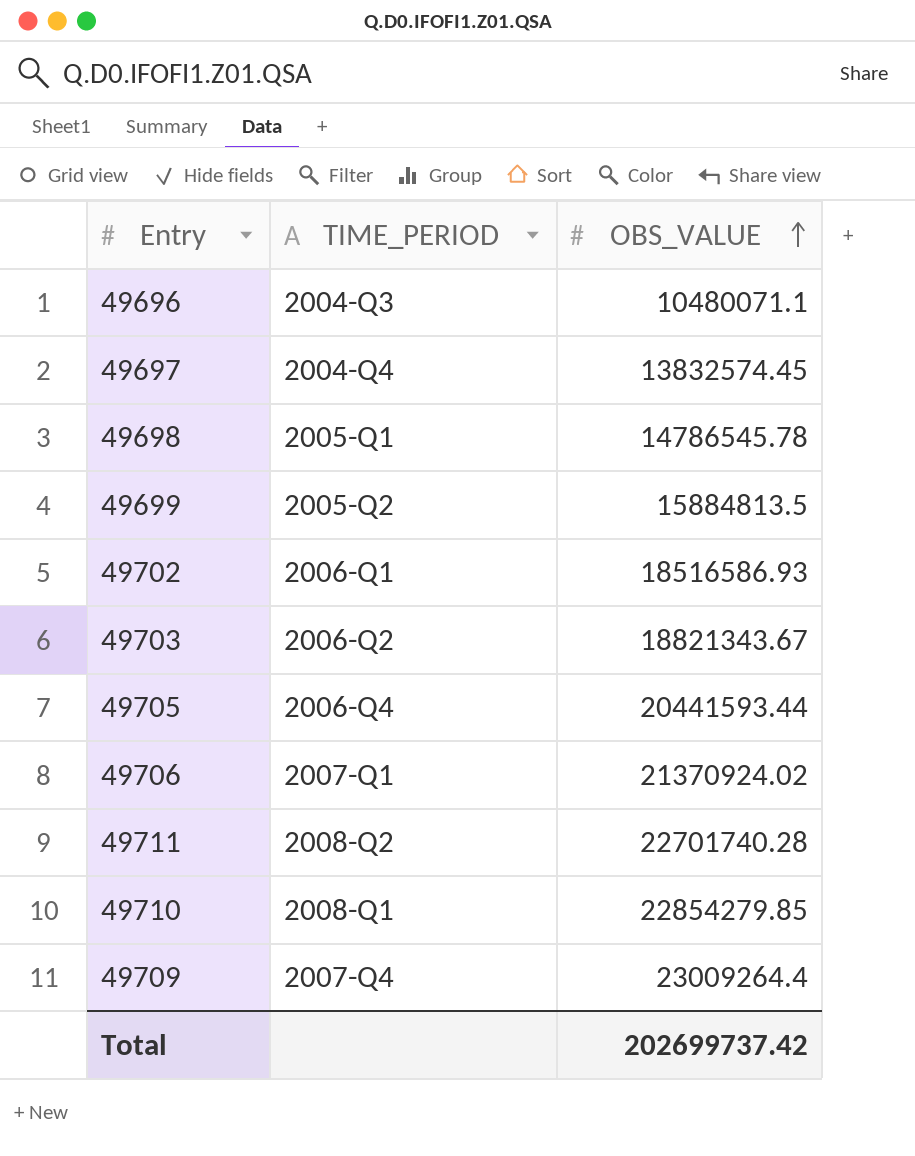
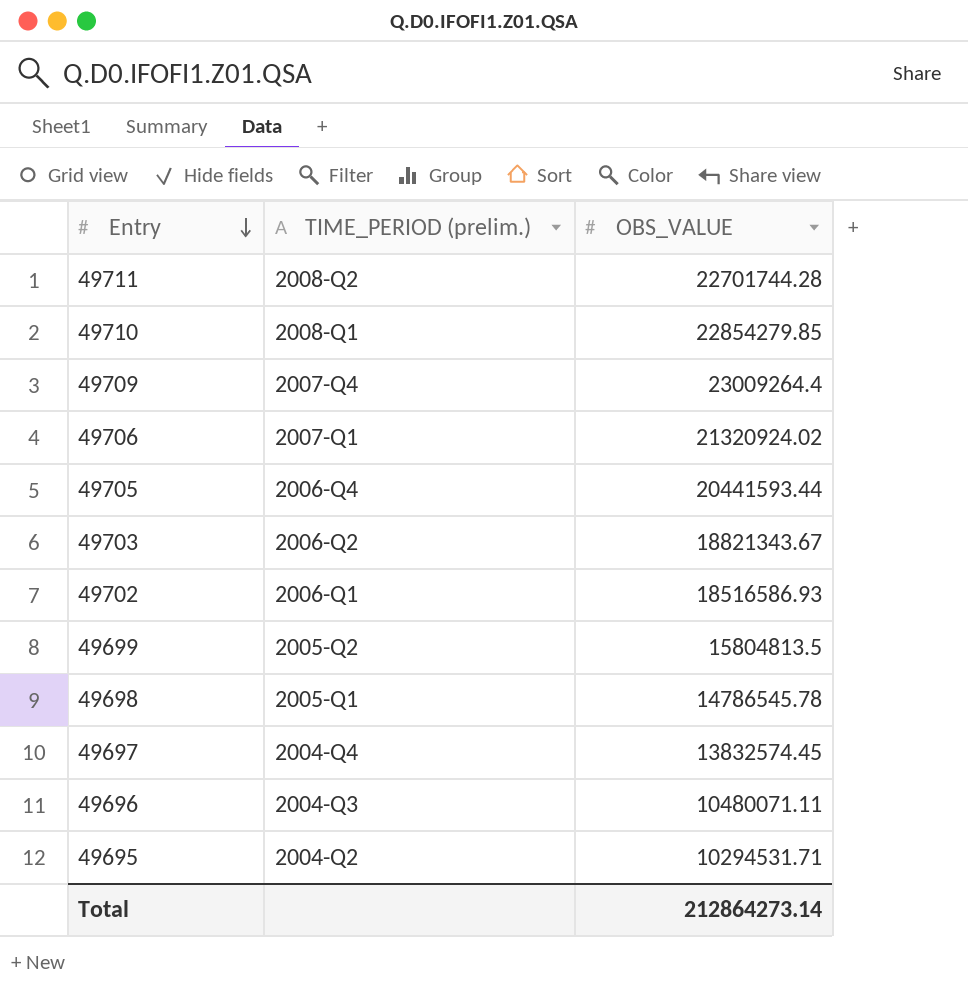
row order: OBS_VALUE ascending -> Entry descending
column name: TIME_PERIOD -> TIME_PERIOD (prelim.)
49711 | OBS_VALUE: 22701740.28 -> 22701744.28
49706 | OBS_VALUE: 21370924.02 -> 21320924.02
49699 | OBS_VALUE: 15884813.5 -> 15804813.5
49696 | OBS_VALUE: 10480071.1 -> 10480071.11
row 49695: none -> 2004-Q2 | 10294531.71
Total | OBS_VALUE: 202699737.42 -> 212864273.14

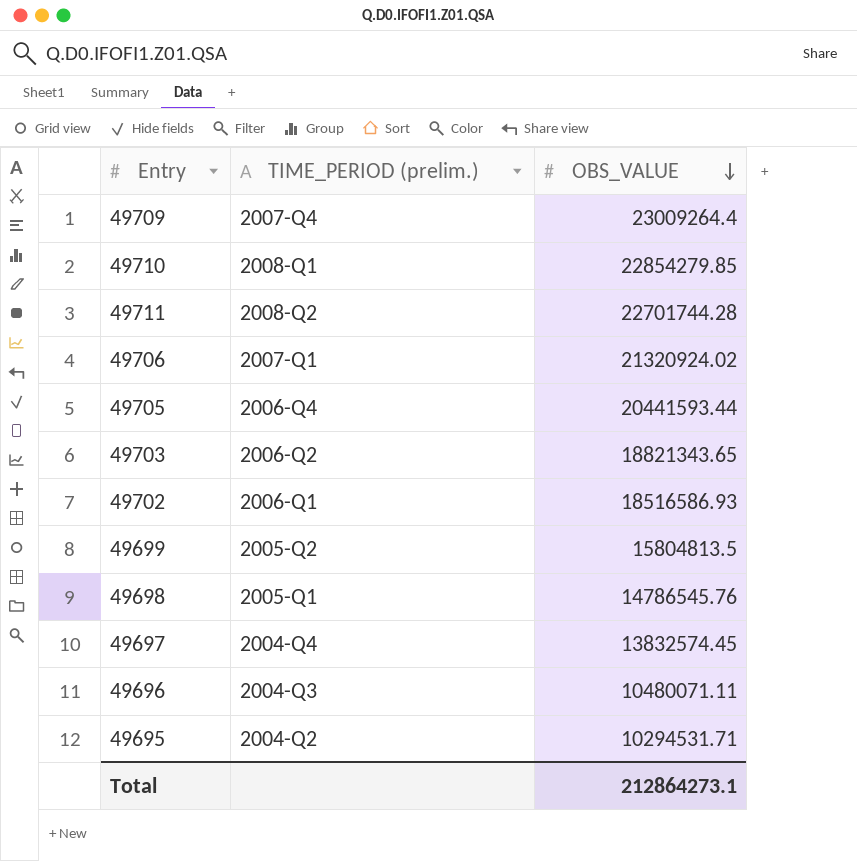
row order: Entry descending -> OBS_VALUE descending
49703 | OBS_VALUE: 18821343.67 -> 18821343.65
49698 | OBS_VALUE: 14786545.78 -> 14786545.76
Total | OBS_VALUE: 212864273.14 -> 212864273.1

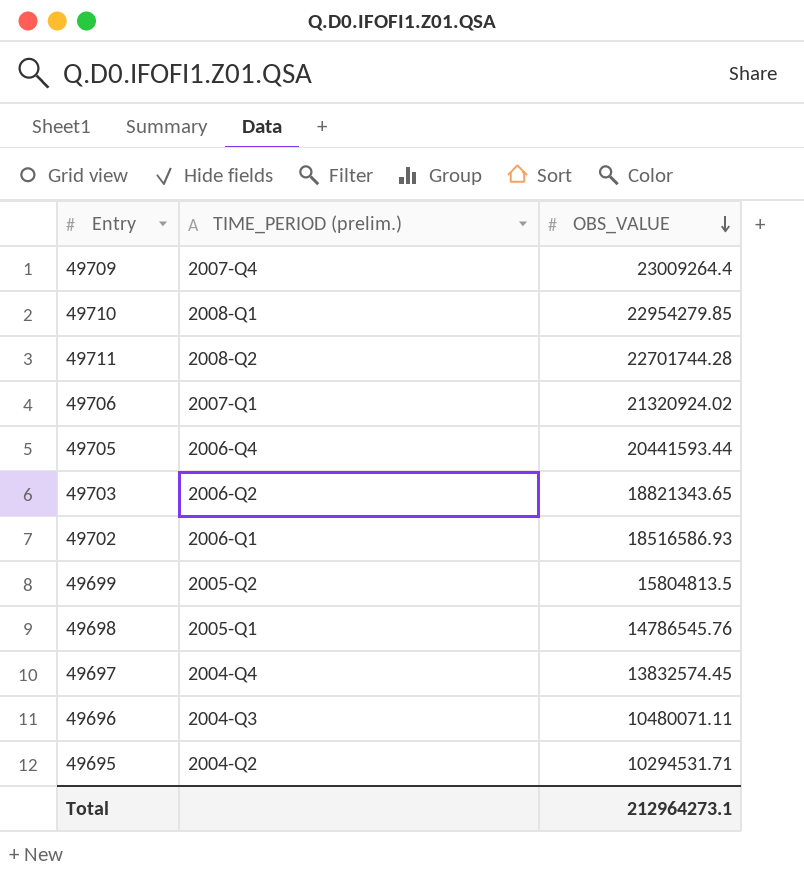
49710 | OBS_VALUE: 22854279.85 -> 22954279.85
Total | OBS_VALUE: 212864273.1 -> 212964273.1

